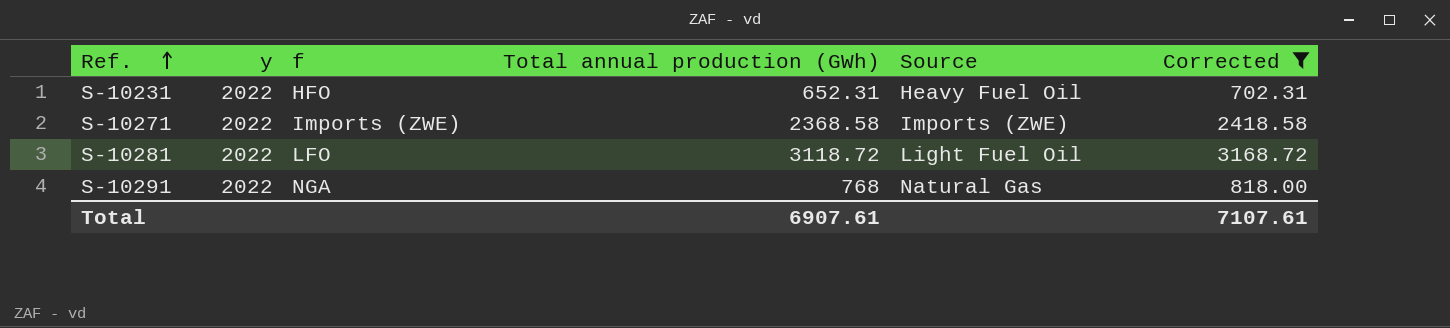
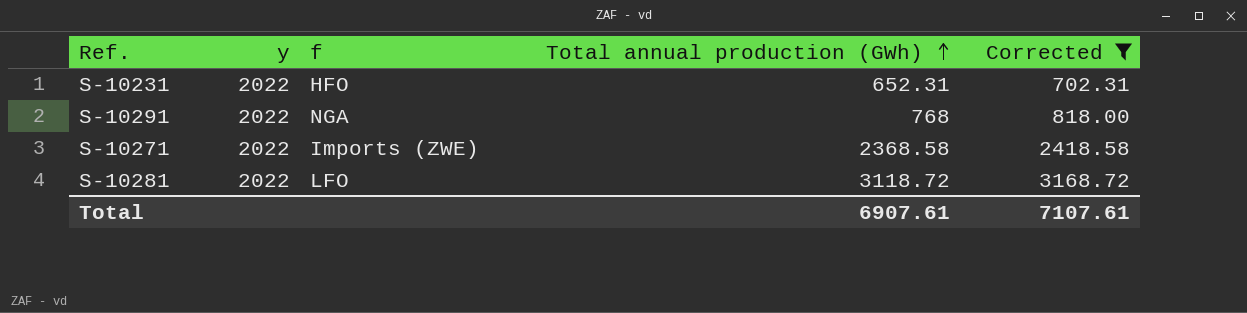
row order: Ref. ascending -> Total annual production (GWh) ascending
column Source | position: 5 -> none

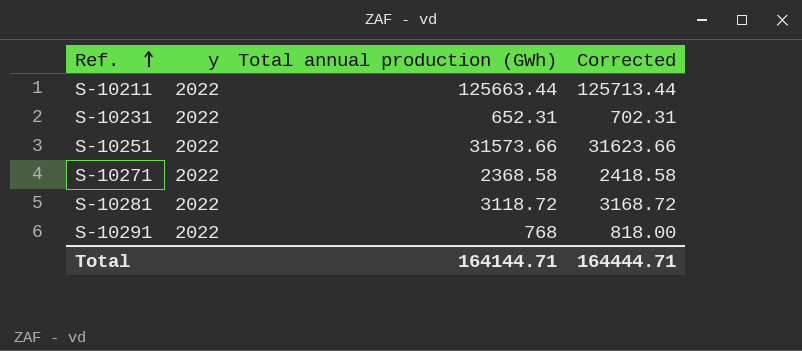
filter: Corrected <= 3168.72 -> none
row order: Total annual production (GWh) ascending -> Ref. ascending
column f | position: 3 -> none
Total | Total annual production (GWh): 6907.61 -> 164144.71
Total | Corrected: 7107.61 -> 164444.71

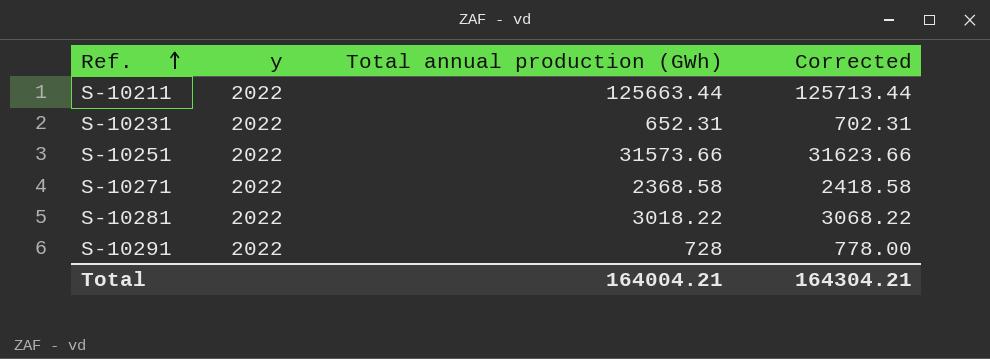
S-10281 | Total annual production (GWh): 3118.72 -> 3018.22
S-10281 | Corrected: 3168.72 -> 3068.22
S-10291 | Total annual production (GWh): 768 -> 728
S-10291 | Corrected: 818.00 -> 778.00
Total | Total annual production (GWh): 164144.71 -> 164004.21
Total | Corrected: 164444.71 -> 164304.21

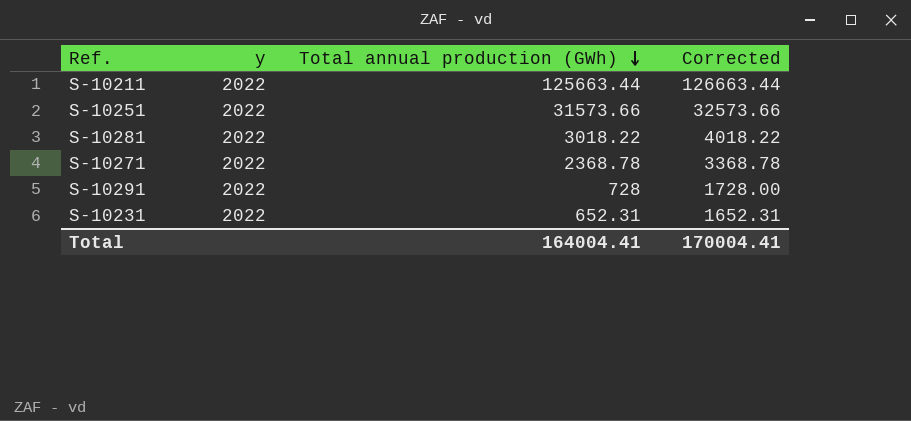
row order: Ref. ascending -> Total annual production (GWh) descending
column Corrected | formula: [Total annual production (GWh)] + 50 -> [Total annual production (GWh)] + 1000
S-10271 | Total annual production (GWh): 2368.58 -> 2368.78
Total | Total annual production (GWh): 164004.21 -> 164004.41
Total | Corrected: 164304.21 -> 170004.41

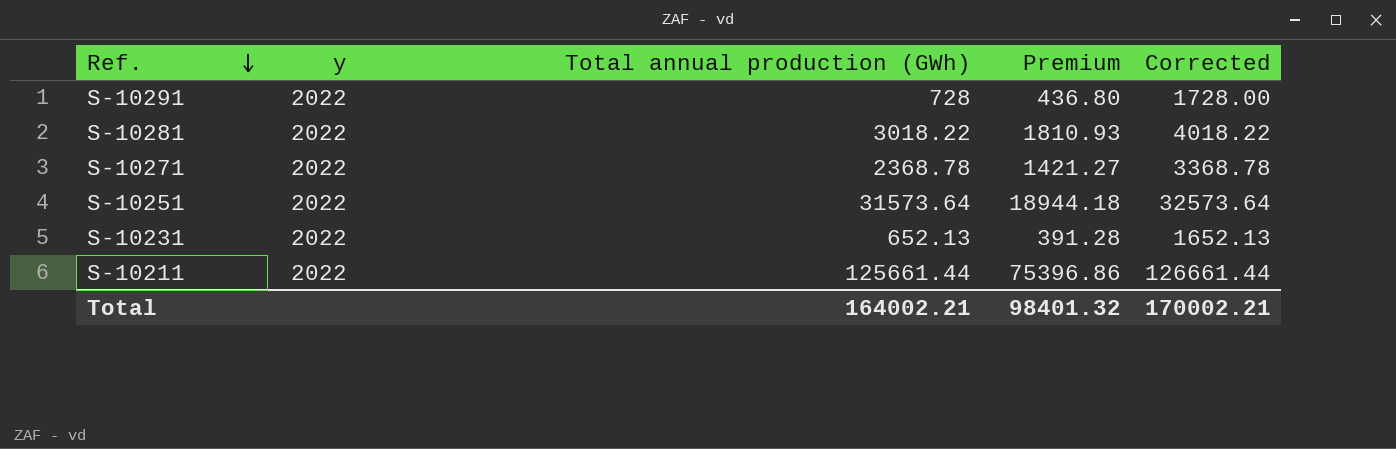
row order: Total annual production (GWh) descending -> Ref. descending
column Premium | formula: none -> [Total annual production (GWh)] * 0.6
S-10251 | Total annual production (GWh): 31573.66 -> 31573.64
S-10251 | Corrected: 32573.66 -> 32573.64
S-10231 | Total annual production (GWh): 652.31 -> 652.13
S-10231 | Corrected: 1652.31 -> 1652.13
S-10211 | Total annual production (GWh): 125663.44 -> 125661.44
S-10211 | Corrected: 126663.44 -> 126661.44
Total | Total annual production (GWh): 164004.41 -> 164002.21
Total | Corrected: 170004.41 -> 170002.21

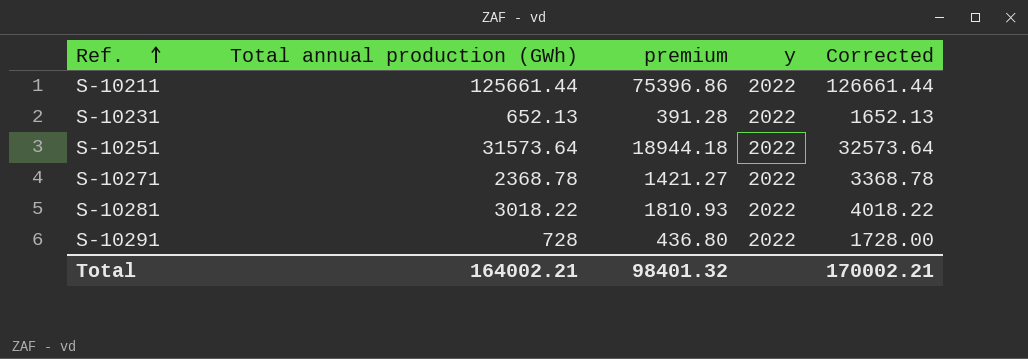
row order: Ref. descending -> Ref. ascending
column name: Premium -> premium
column y | position: 2 -> 4

